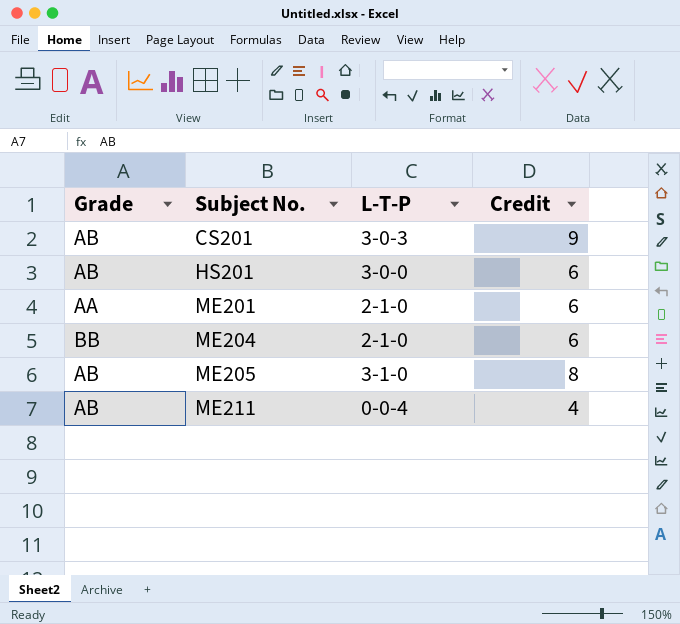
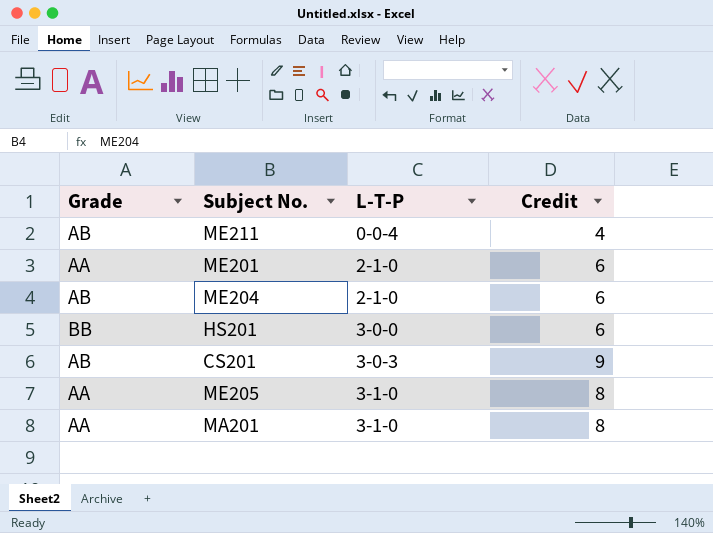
row order: Subject No. ascending -> L-T-P ascending
ME204 | Grade: BB -> AB
HS201 | Grade: AB -> BB
ME205 | Grade: AB -> AA
row MA201: none -> AA | 3-1-0 | 8

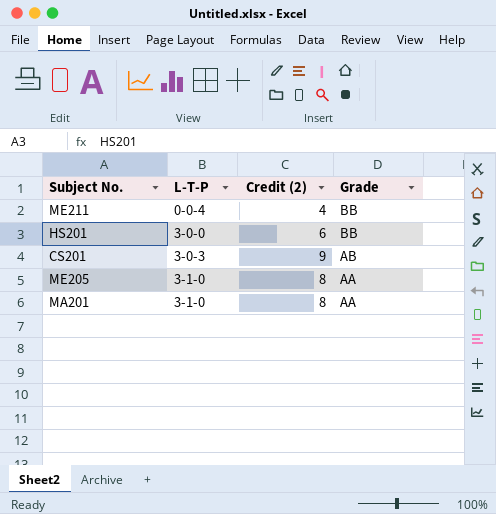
column name: Credit -> Credit (2)
column Grade | position: 1 -> 4
row ME201: AA | 2-1-0 | 6 -> none
row ME204: AB | 2-1-0 | 6 -> none
ME211 | Grade: AB -> BB

